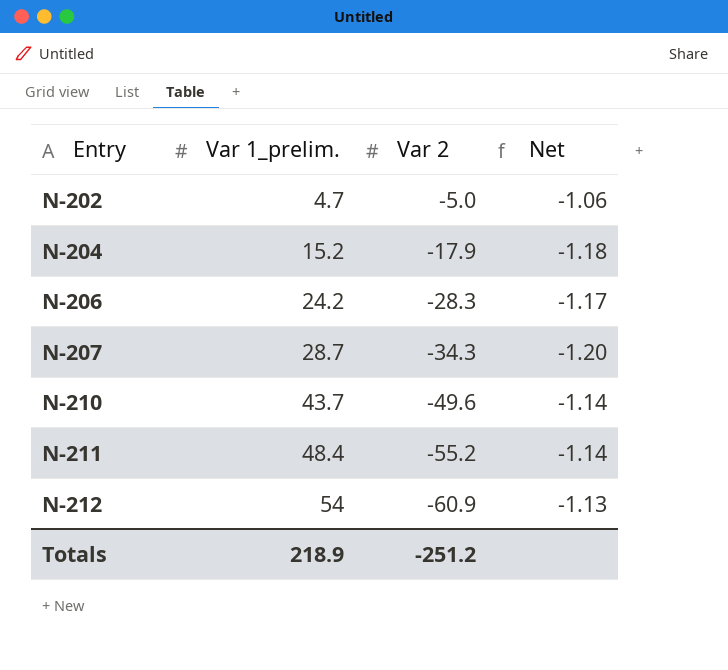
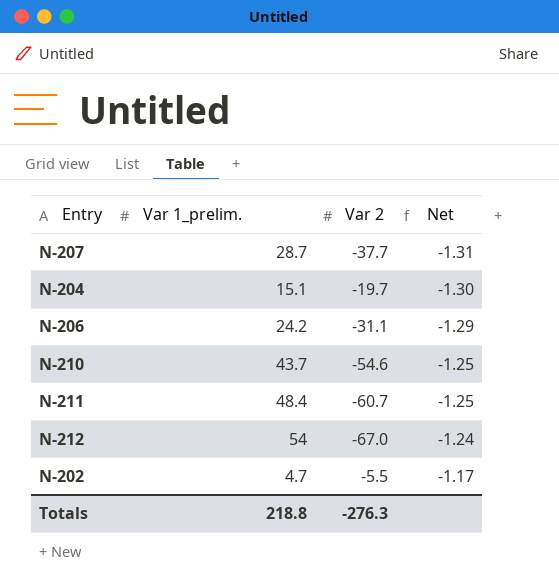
row order: Entry ascending -> Net ascending
N-207 | Var 2: -34.3 -> -37.7
N-207 | Net: -1.20 -> -1.31
N-204 | Var 1_prelim.: 15.2 -> 15.1
N-204 | Var 2: -17.9 -> -19.7
N-204 | Net: -1.18 -> -1.30
N-206 | Var 2: -28.3 -> -31.1
N-206 | Net: -1.17 -> -1.29
N-210 | Var 2: -49.6 -> -54.6
N-210 | Net: -1.14 -> -1.25
N-211 | Var 2: -55.2 -> -60.7
N-211 | Net: -1.14 -> -1.25
N-212 | Var 2: -60.9 -> -67.0
N-212 | Net: -1.13 -> -1.24
N-202 | Var 2: -5.0 -> -5.5
N-202 | Net: -1.06 -> -1.17
Totals | Var 1_prelim.: 218.9 -> 218.8
Totals | Var 2: -251.2 -> -276.3

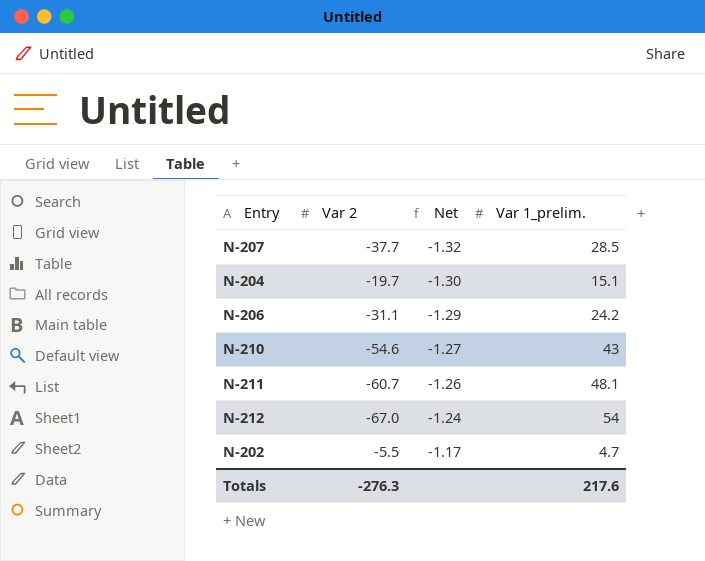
column Var 1_prelim. | position: 2 -> 4
N-207 | Net: -1.31 -> -1.32
N-207 | Var 1_prelim.: 28.7 -> 28.5
N-210 | Net: -1.25 -> -1.27
N-210 | Var 1_prelim.: 43.7 -> 43
N-211 | Net: -1.25 -> -1.26
N-211 | Var 1_prelim.: 48.4 -> 48.1
Totals | Var 1_prelim.: 218.8 -> 217.6

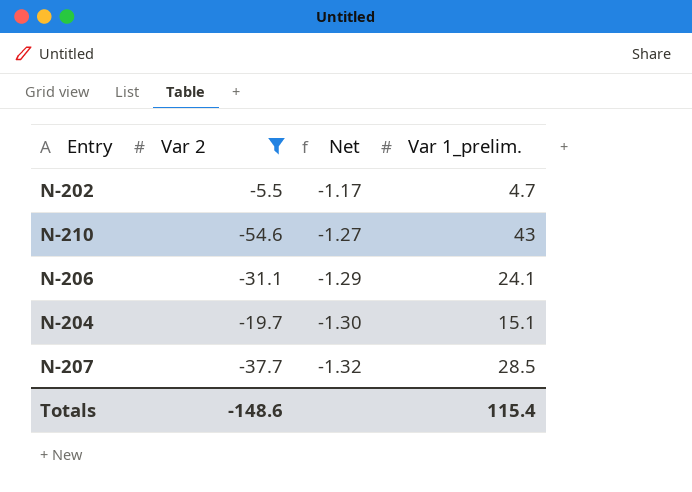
filter: none -> Var 2 >= -54.6
row order: Net ascending -> Net descending
N-206 | Var 1_prelim.: 24.2 -> 24.1
Totals | Var 2: -276.3 -> -148.6
Totals | Var 1_prelim.: 217.6 -> 115.4

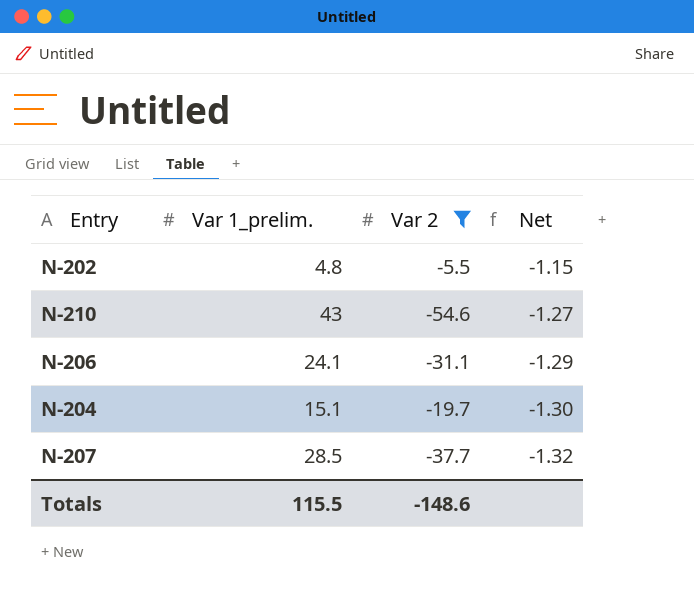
column Var 1_prelim. | position: 4 -> 2
N-202 | Var 1_prelim.: 4.7 -> 4.8
N-202 | Net: -1.17 -> -1.15
Totals | Var 1_prelim.: 115.4 -> 115.5

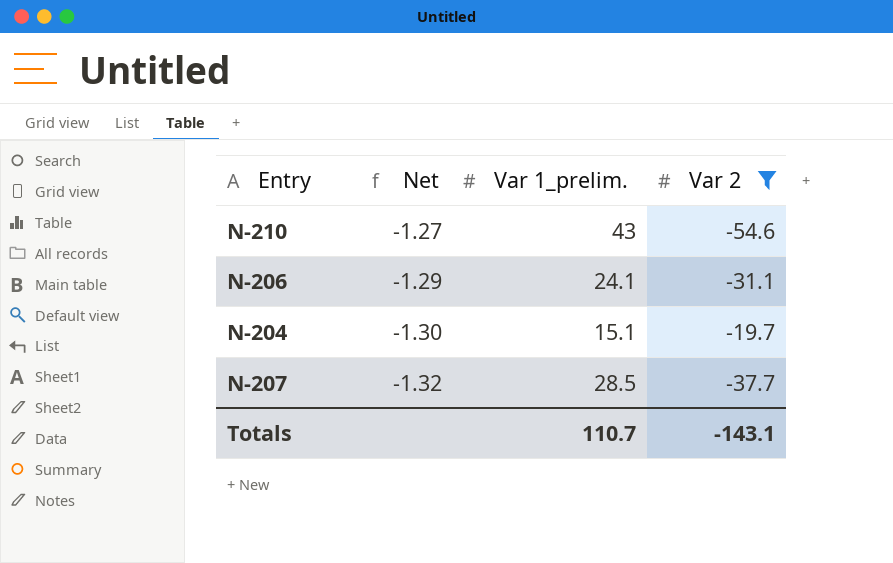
column Net | position: 4 -> 2
row N-202: 4.8 | -5.5 | -1.15 -> none
Totals | Var 1_prelim.: 115.5 -> 110.7
Totals | Var 2: -148.6 -> -143.1

